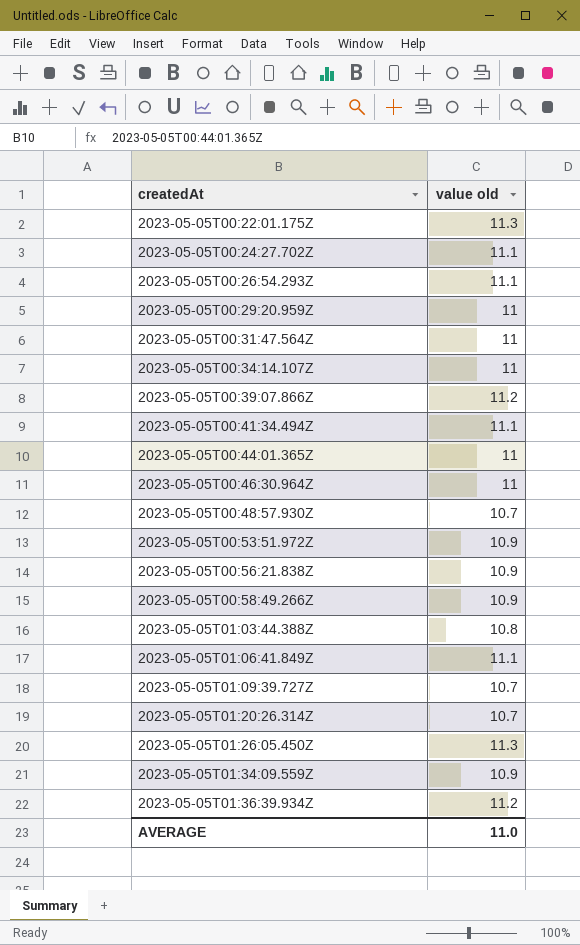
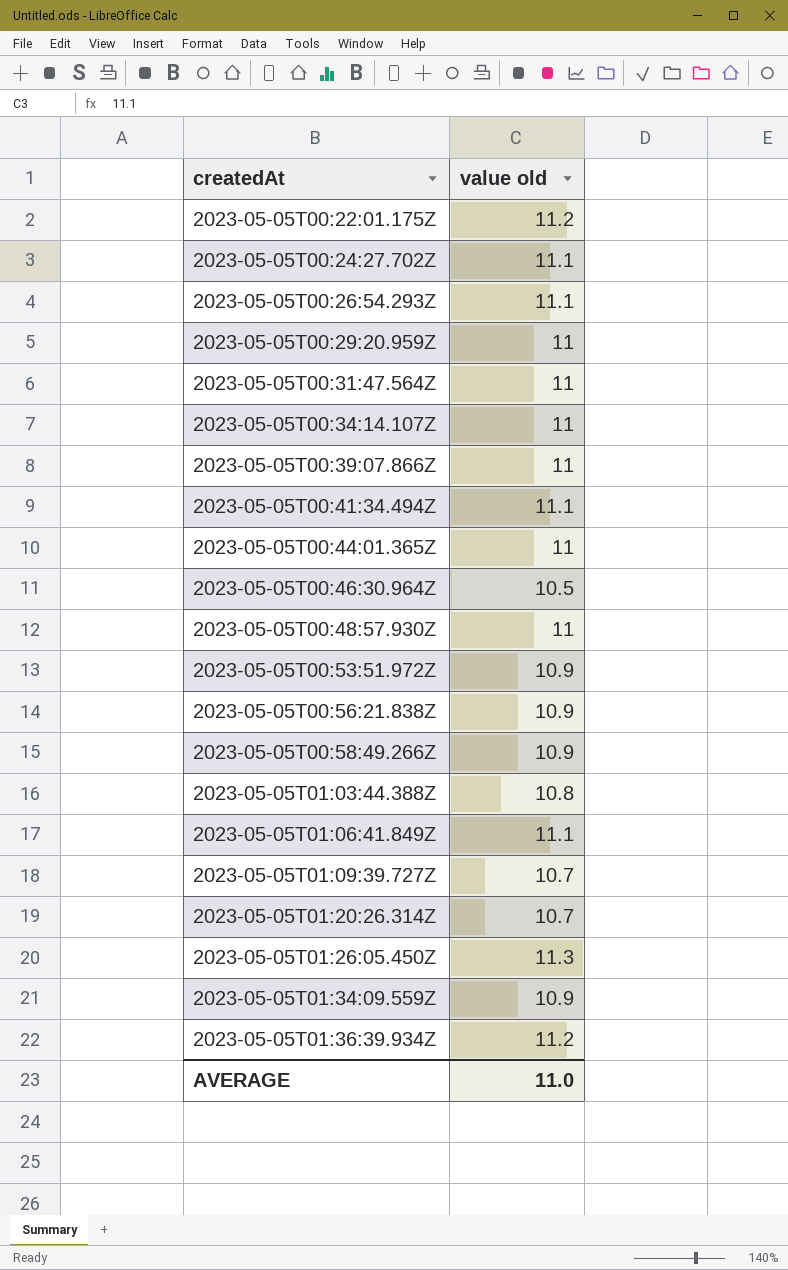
2023-05-05T00:22:01.175Z | value old: 11.3 -> 11.2
2023-05-05T00:39:07.866Z | value old: 11.2 -> 11
2023-05-05T00:46:30.964Z | value old: 11 -> 10.5
2023-05-05T00:48:57.930Z | value old: 10.7 -> 11

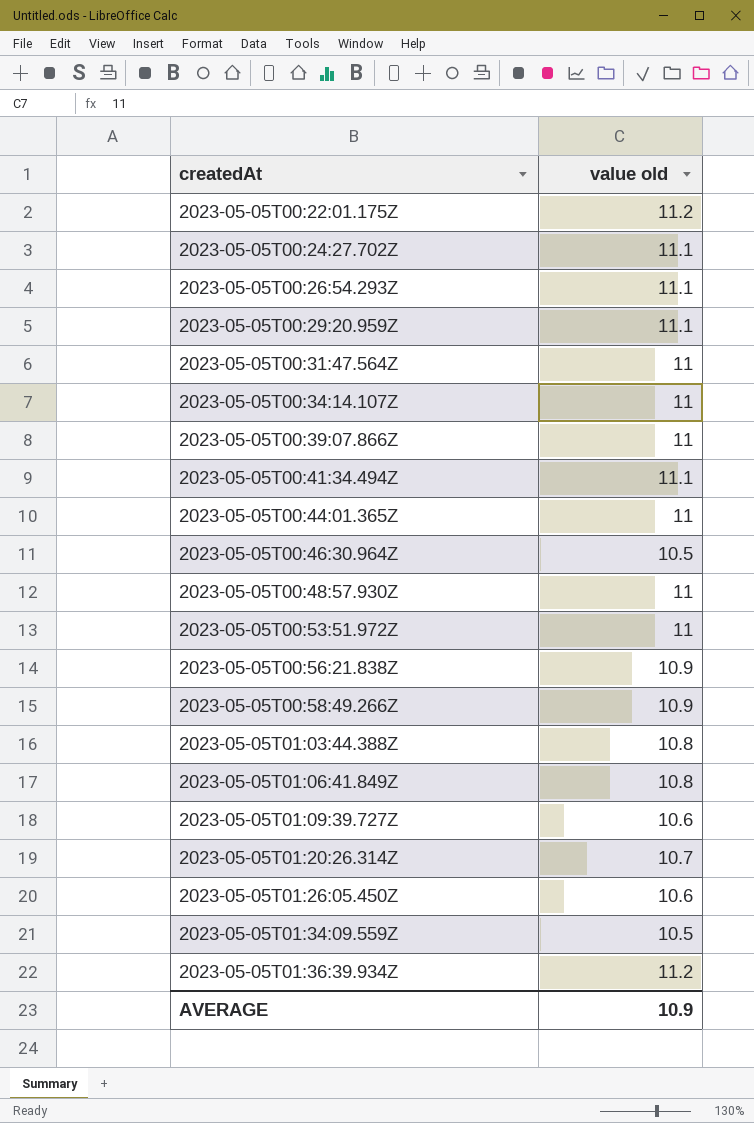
2023-05-05T00:29:20.959Z | value old: 11 -> 11.1
2023-05-05T00:53:51.972Z | value old: 10.9 -> 11
2023-05-05T01:06:41.849Z | value old: 11.1 -> 10.8
2023-05-05T01:09:39.727Z | value old: 10.7 -> 10.6
2023-05-05T01:26:05.450Z | value old: 11.3 -> 10.6
2023-05-05T01:34:09.559Z | value old: 10.9 -> 10.5
AVERAGE | value old: 11.0 -> 10.9

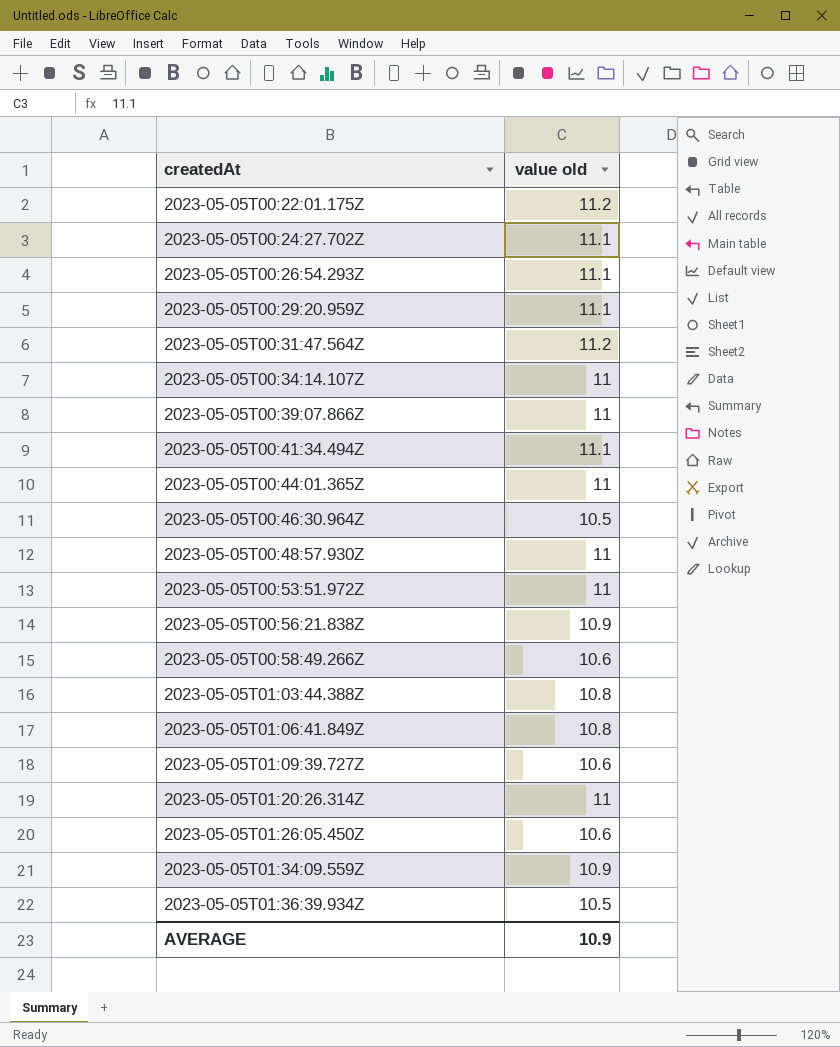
2023-05-05T00:31:47.564Z | value old: 11 -> 11.2
2023-05-05T00:58:49.266Z | value old: 10.9 -> 10.6
2023-05-05T01:20:26.314Z | value old: 10.7 -> 11
2023-05-05T01:34:09.559Z | value old: 10.5 -> 10.9
2023-05-05T01:36:39.934Z | value old: 11.2 -> 10.5

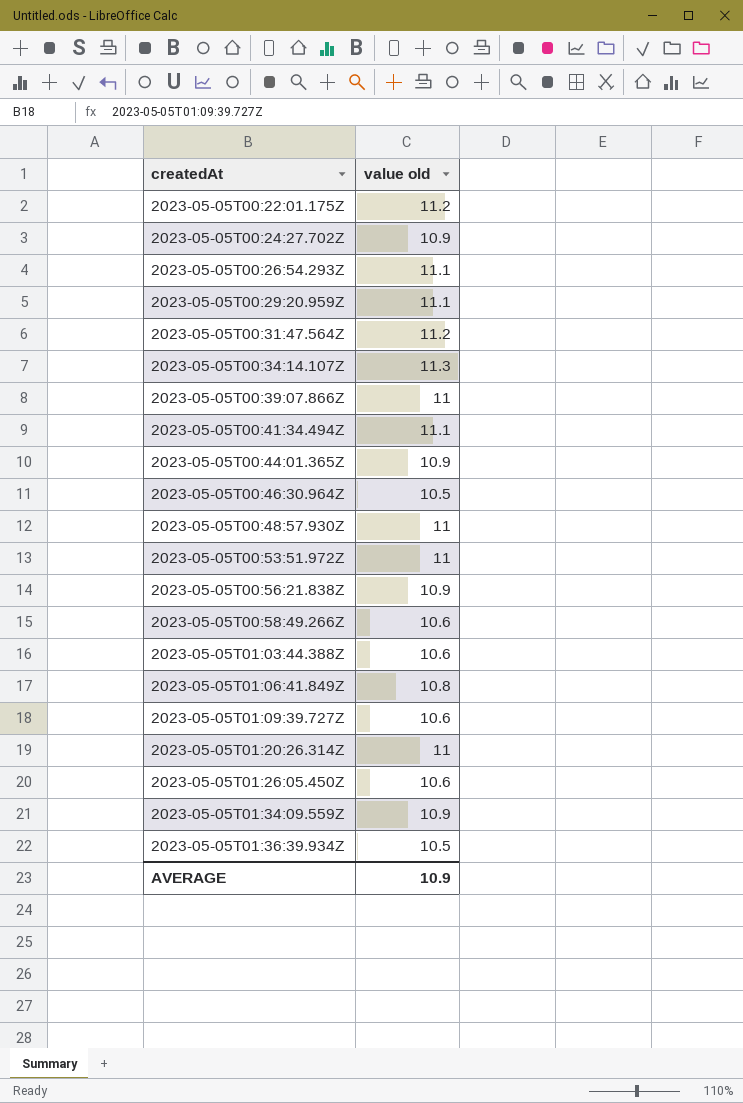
2023-05-05T00:24:27.702Z | value old: 11.1 -> 10.9
2023-05-05T00:34:14.107Z | value old: 11 -> 11.3
2023-05-05T00:44:01.365Z | value old: 11 -> 10.9
2023-05-05T01:03:44.388Z | value old: 10.8 -> 10.6

